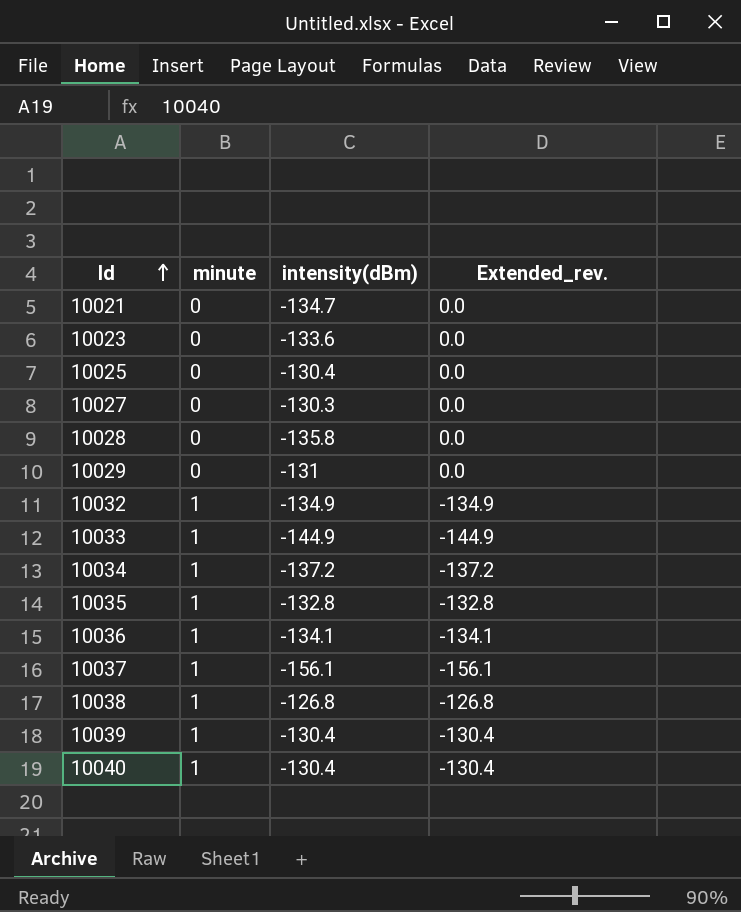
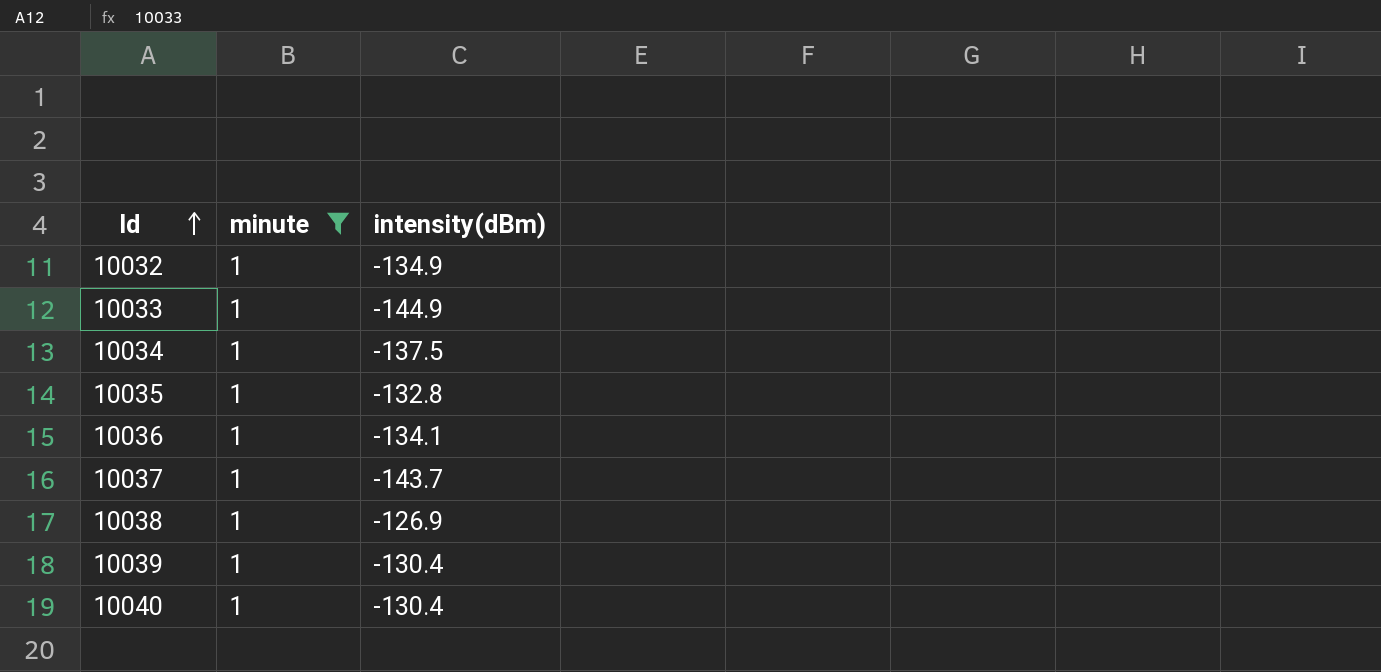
filter: none -> minute = 1
column Extended_rev. | formula: [minute] * [intensity(dBm)] -> none
10034 | intensity(dBm): -137.2 -> -137.5
10037 | intensity(dBm): -156.1 -> -143.7
10038 | intensity(dBm): -126.8 -> -126.9

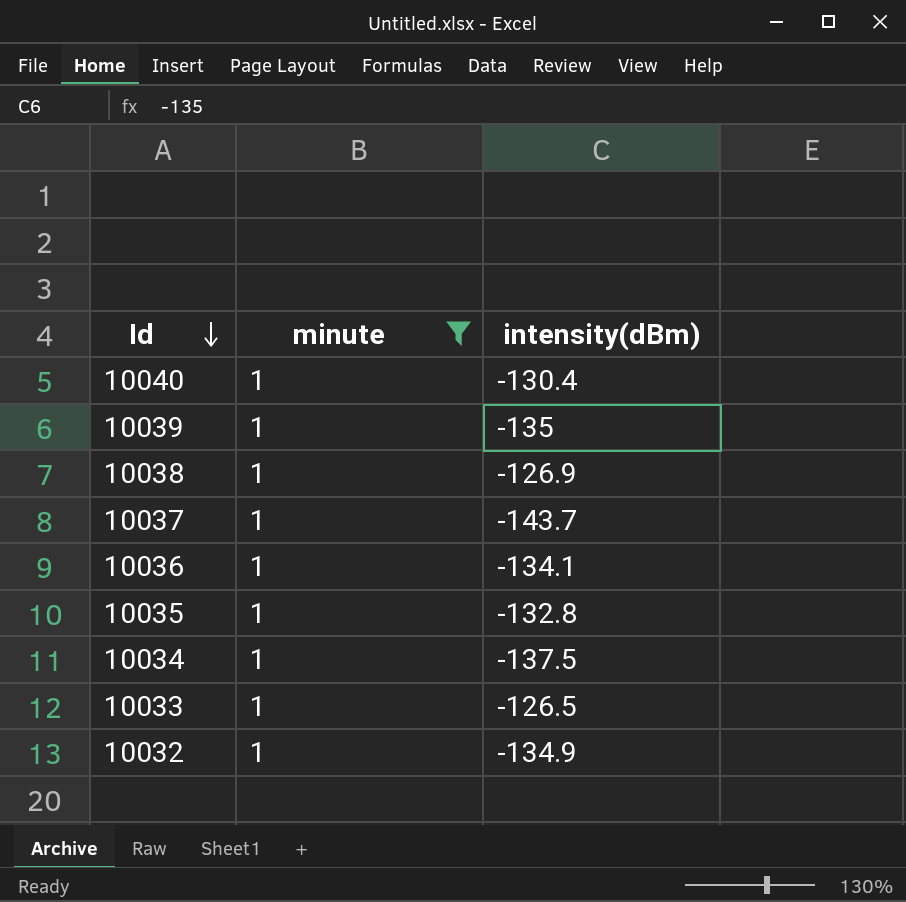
row order: Id ascending -> Id descending
10039 | intensity(dBm): -130.4 -> -135
10033 | intensity(dBm): -144.9 -> -126.5

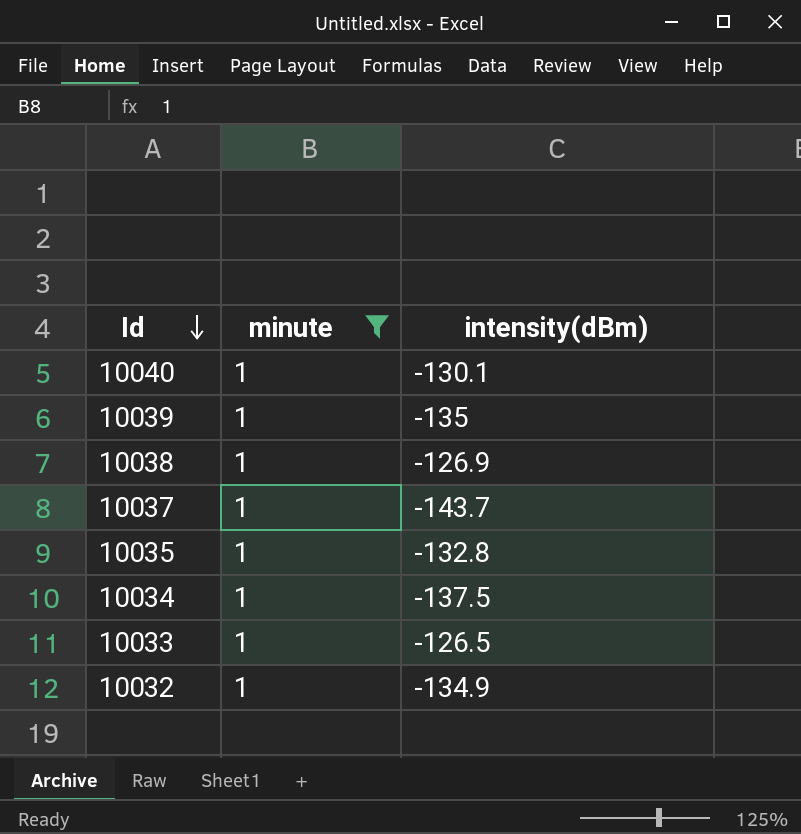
row 10036: 1 | -134.1 -> none
10040 | intensity(dBm): -130.4 -> -130.1

